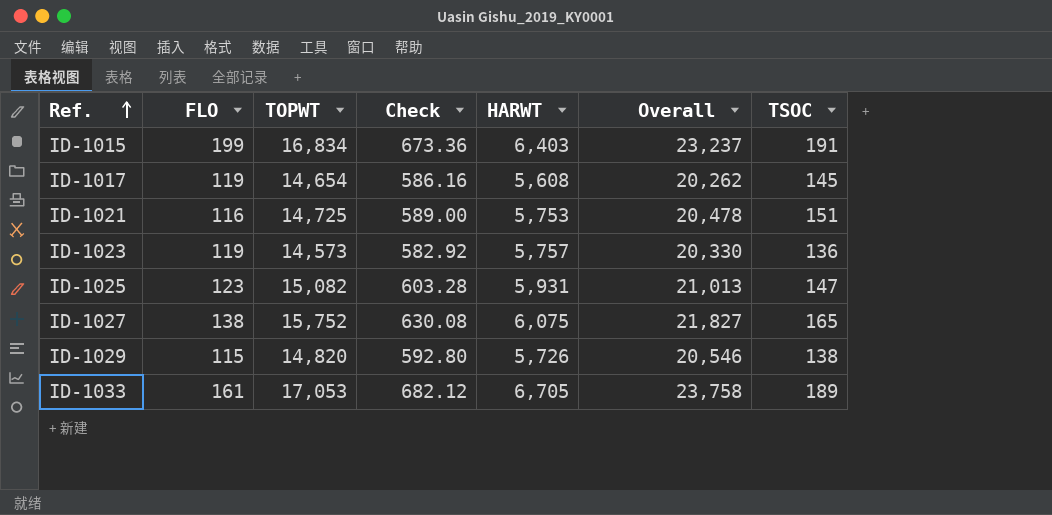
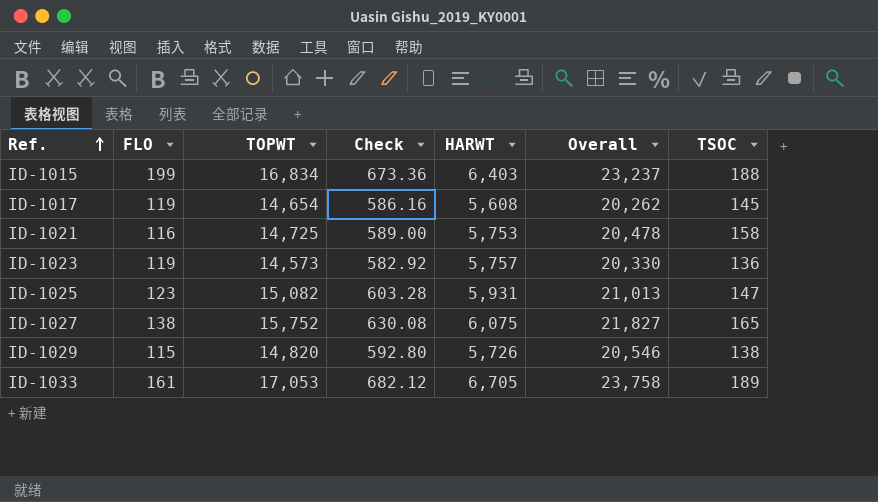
ID-1015 | TSOC: 191 -> 188
ID-1021 | TSOC: 151 -> 158

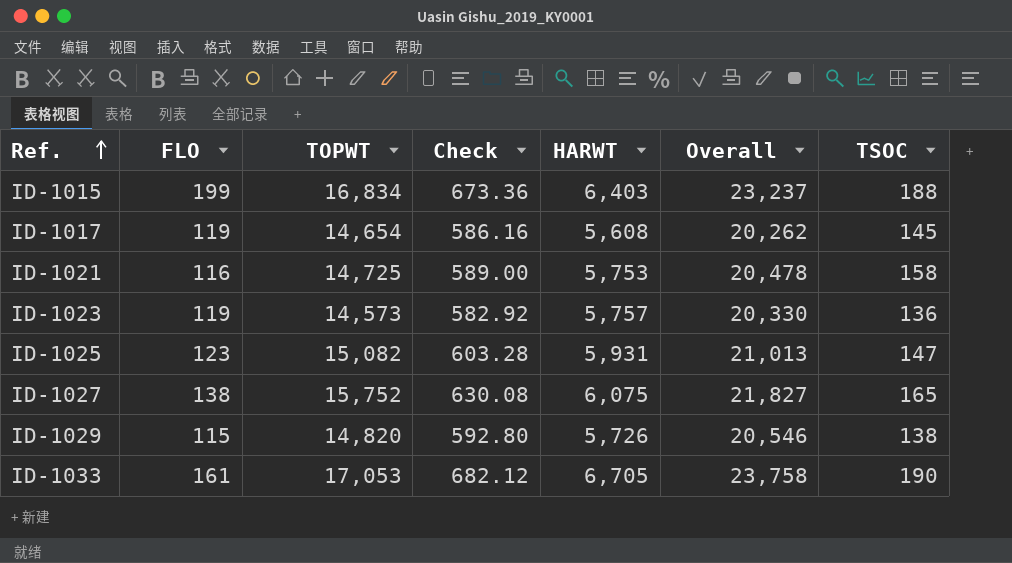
ID-1033 | TSOC: 189 -> 190

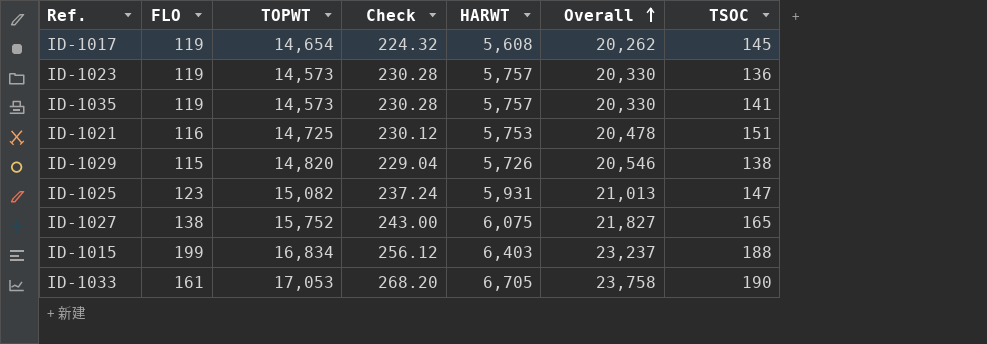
row order: Ref. ascending -> Overall ascending
column Check | formula: [TOPWT] * 0.04 -> [HARWT] * 0.04
row ID-1035: none -> 119 | 14,573 | 230.28 | 5,757 | 20,330 | 141
ID-1021 | TSOC: 158 -> 151

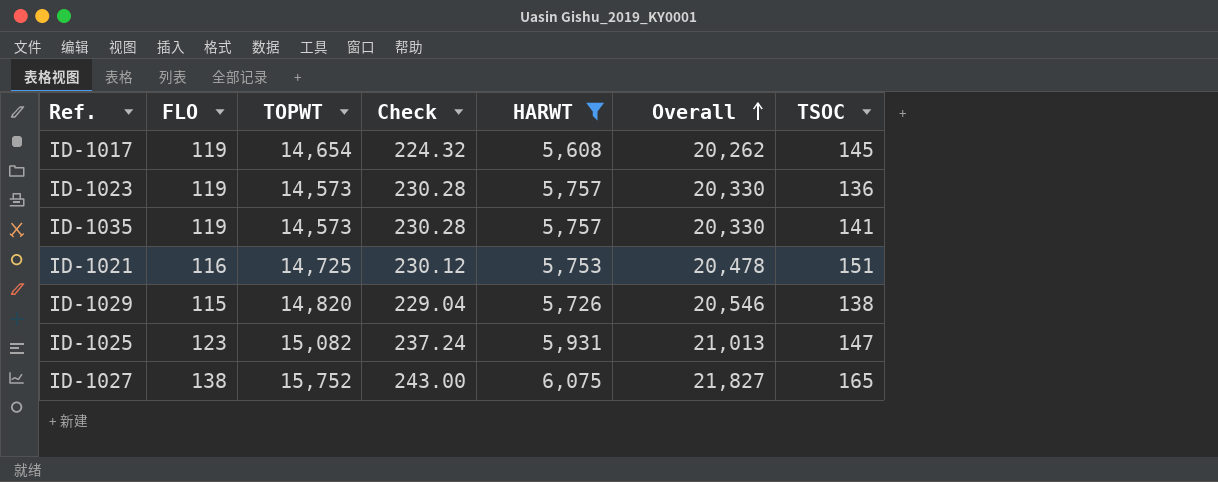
filter: none -> HARWT <= 6,075

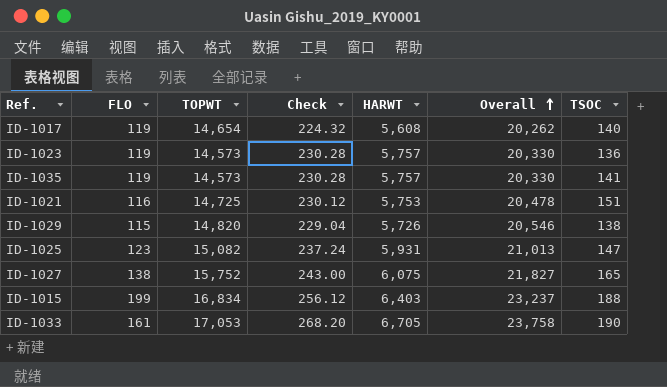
filter: HARWT <= 6,075 -> none
ID-1017 | TSOC: 145 -> 140

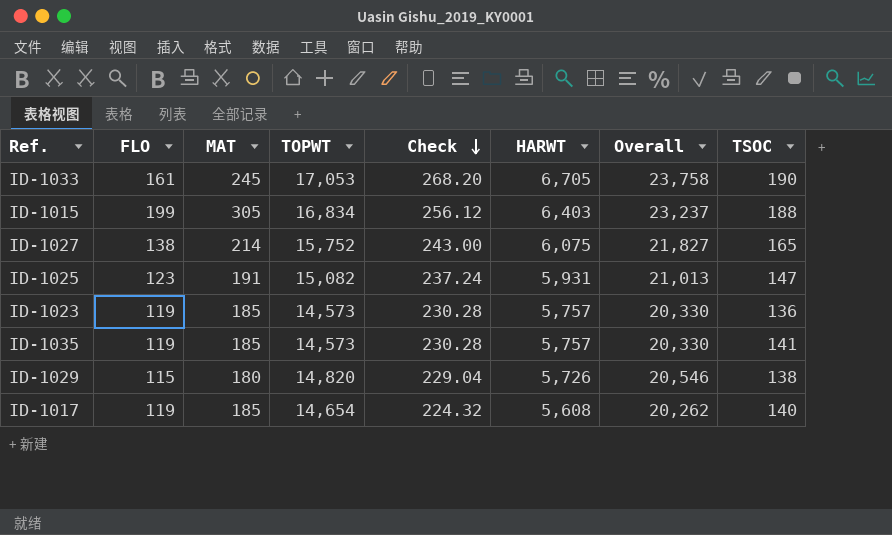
row order: Overall ascending -> Check descending
column MAT | position: none -> 3
row ID-1021: 116 | 14,725 | 230.12 | 5,753 | 20,478 | 151 -> none

